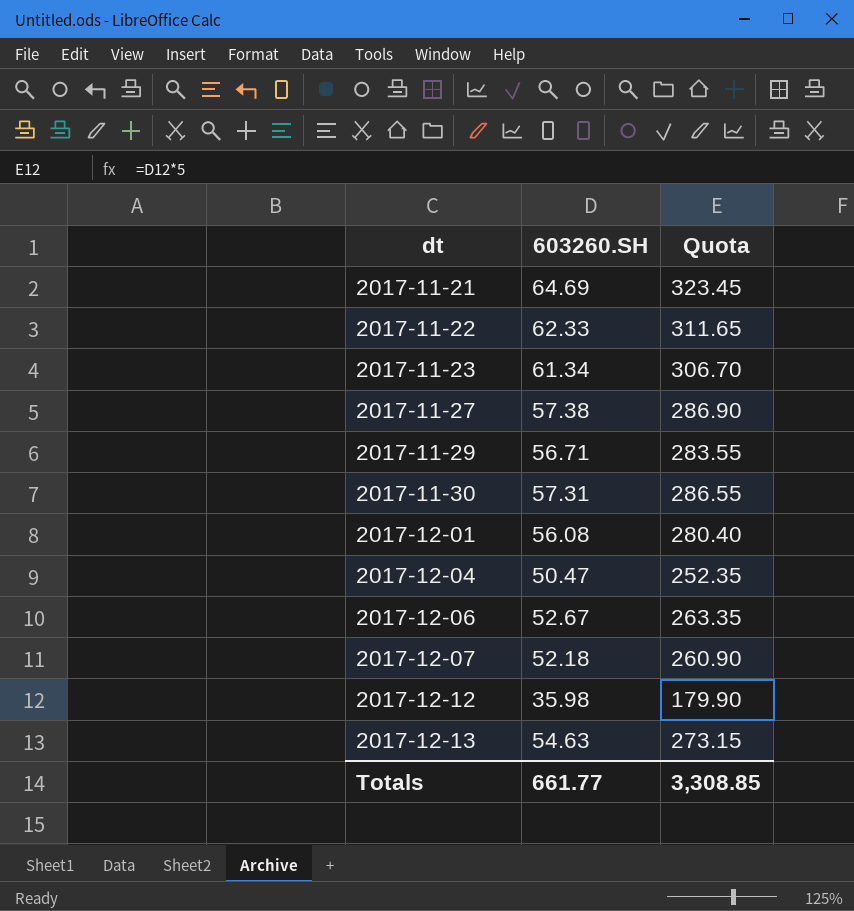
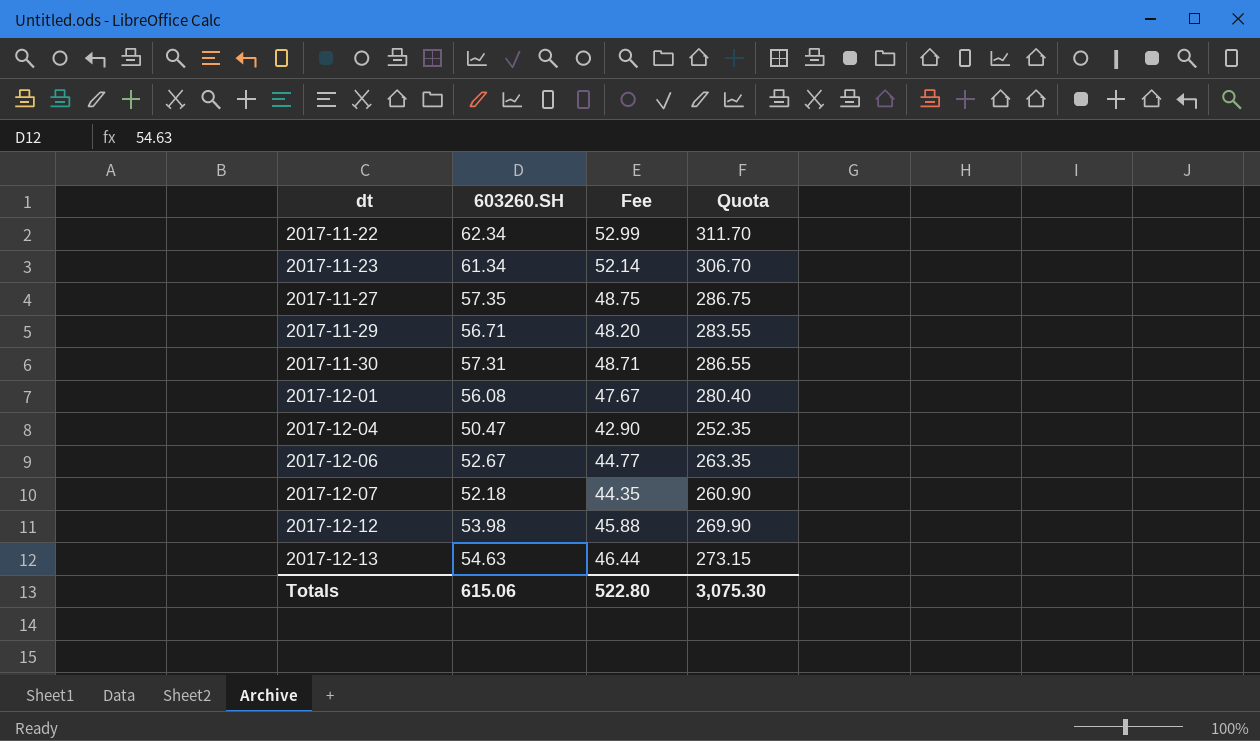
column Fee | formula: none -> [603260.SH] * 0.85
row 2017-11-21: 64.69 | 323.45 -> none
2017-11-22 | 603260.SH: 62.33 -> 62.34
2017-11-22 | Quota: 311.65 -> 311.70
2017-11-27 | 603260.SH: 57.38 -> 57.35
2017-11-27 | Quota: 286.90 -> 286.75
2017-12-12 | 603260.SH: 35.98 -> 53.98
2017-12-12 | Quota: 179.90 -> 269.90
Totals | 603260.SH: 661.77 -> 615.06
Totals | Quota: 3,308.85 -> 3,075.30

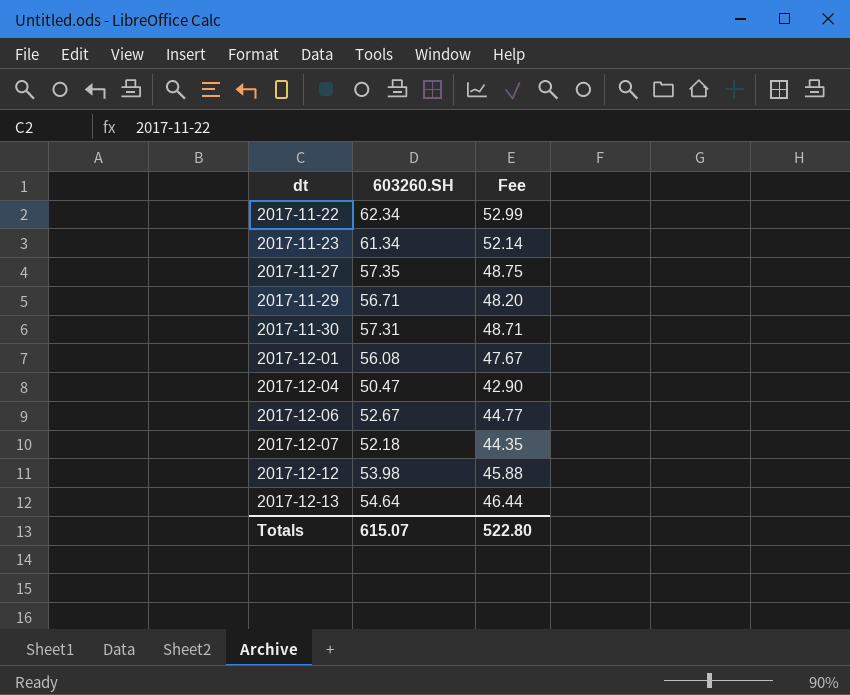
column Quota | formula: [603260.SH] * 5 -> none
2017-12-13 | 603260.SH: 54.63 -> 54.64
Totals | 603260.SH: 615.06 -> 615.07

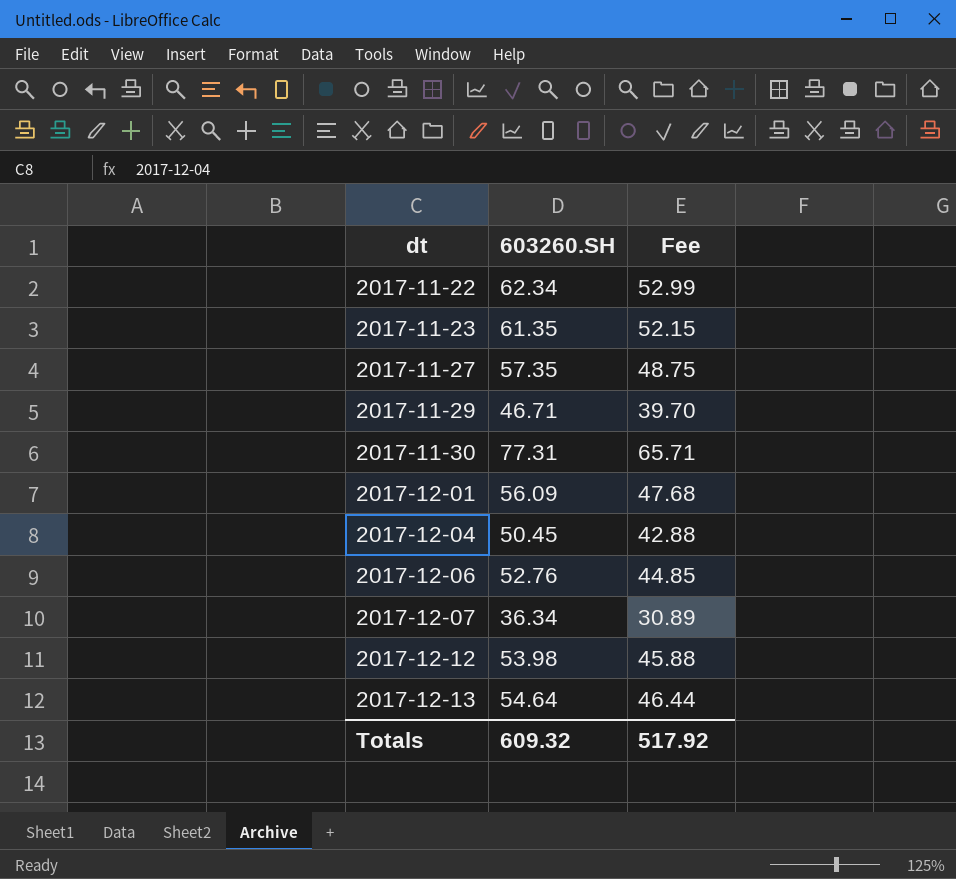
2017-11-23 | 603260.SH: 61.34 -> 61.35
2017-11-23 | Fee: 52.14 -> 52.15
2017-11-29 | 603260.SH: 56.71 -> 46.71
2017-11-29 | Fee: 48.20 -> 39.70
2017-11-30 | 603260.SH: 57.31 -> 77.31
2017-11-30 | Fee: 48.71 -> 65.71
2017-12-01 | 603260.SH: 56.08 -> 56.09
2017-12-01 | Fee: 47.67 -> 47.68
2017-12-04 | 603260.SH: 50.47 -> 50.45
2017-12-04 | Fee: 42.90 -> 42.88
2017-12-06 | 603260.SH: 52.67 -> 52.76
2017-12-06 | Fee: 44.77 -> 44.85
2017-12-07 | 603260.SH: 52.18 -> 36.34
2017-12-07 | Fee: 44.35 -> 30.89
Totals | 603260.SH: 615.07 -> 609.32
Totals | Fee: 522.80 -> 517.92

